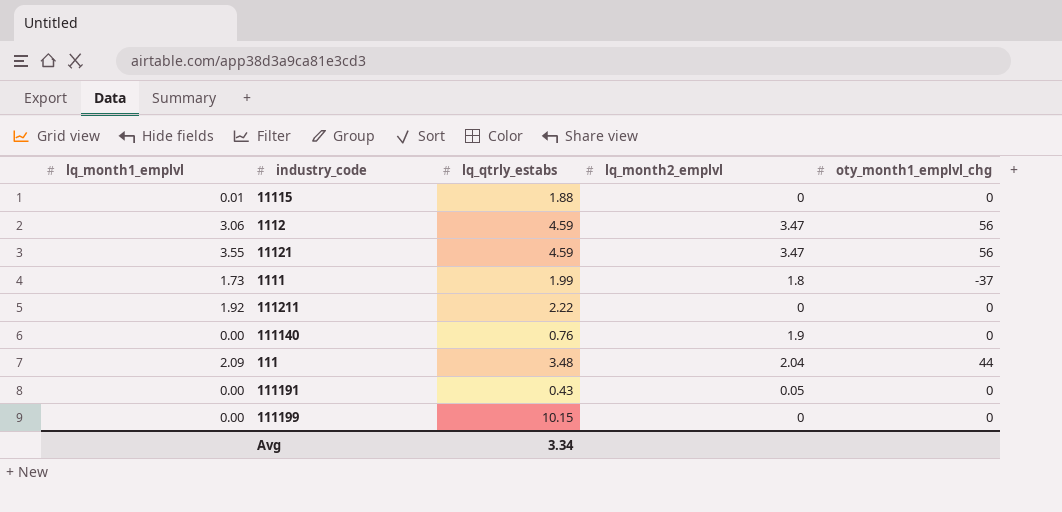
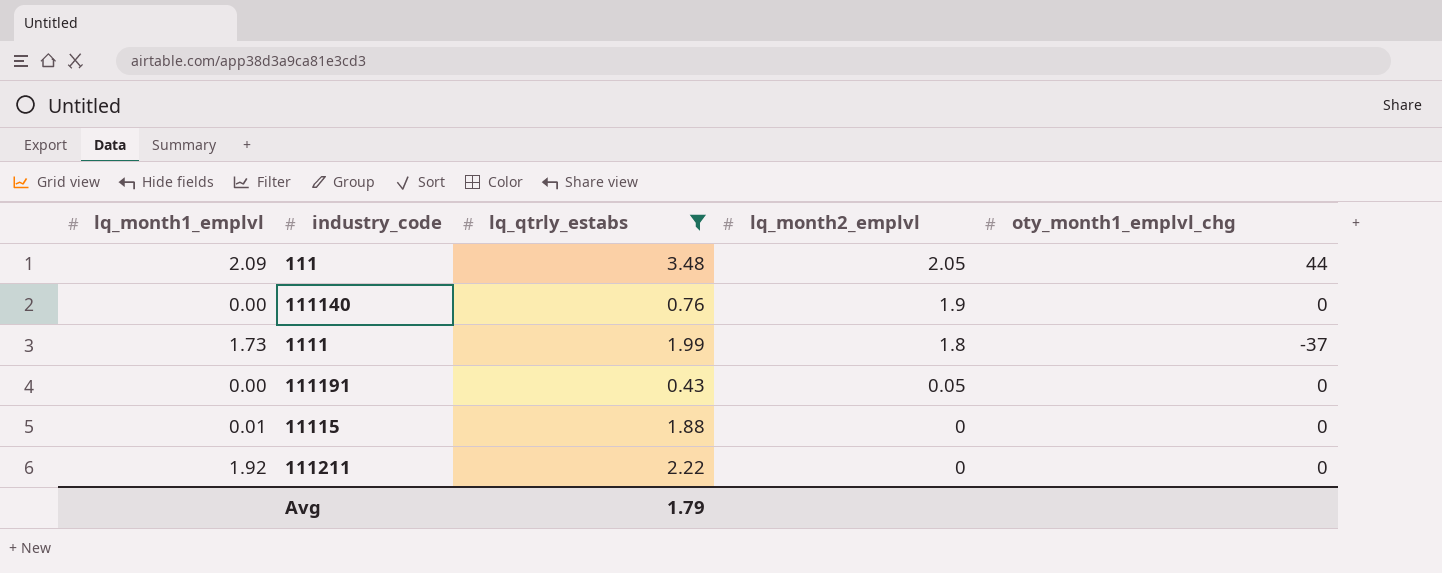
filter: none -> lq_qtrly_estabs <= 3.48
row order: none -> lq_month2_emplvl descending
111 | lq_month2_emplvl: 2.04 -> 2.05
Avg | lq_qtrly_estabs: 3.34 -> 1.79

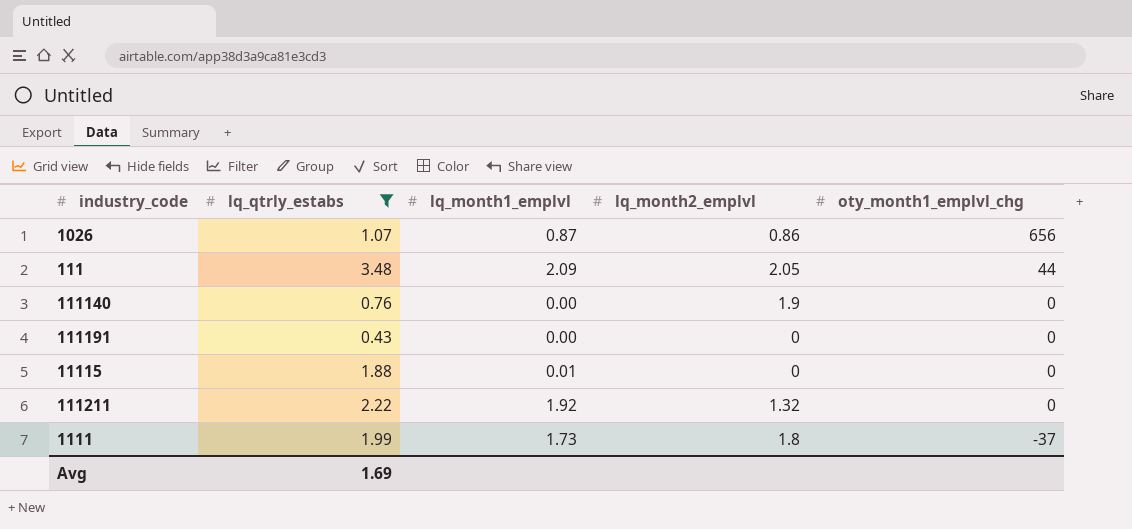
row order: lq_month2_emplvl descending -> oty_month1_emplvl_chg descending
column lq_month1_emplvl | position: 1 -> 3
row 1026: none -> 1.07 | 0.87 | 0.86 | 656
111191 | lq_month2_emplvl: 0.05 -> 0
111211 | lq_month2_emplvl: 0 -> 1.32
Avg | lq_qtrly_estabs: 1.79 -> 1.69

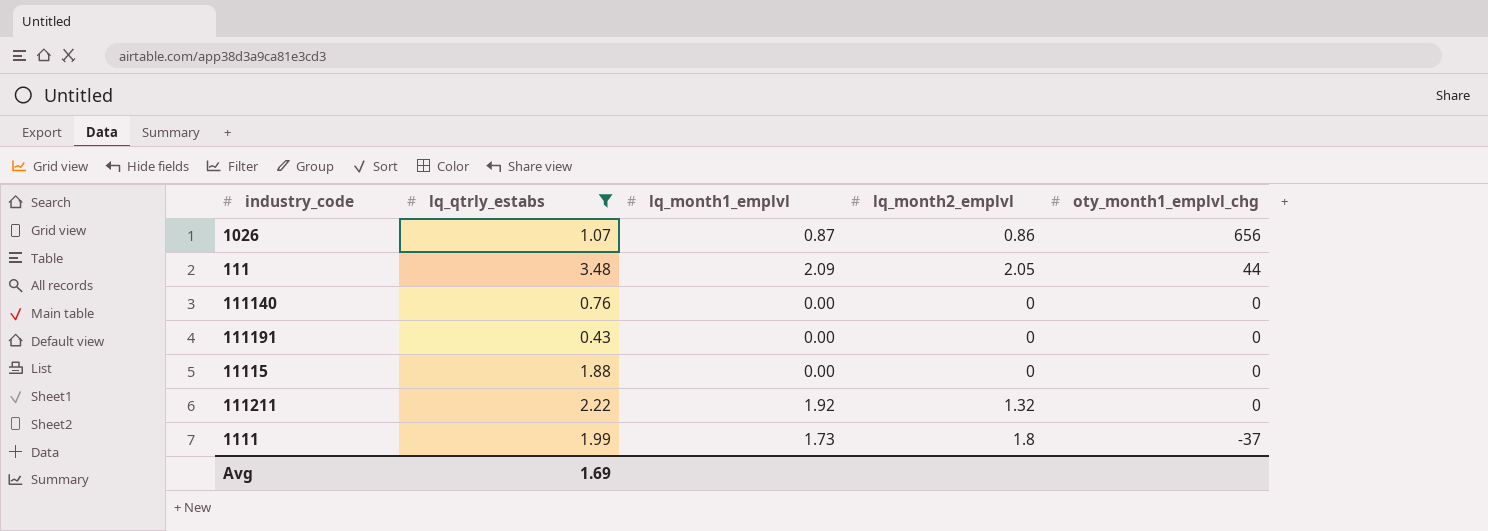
111140 | lq_month2_emplvl: 1.9 -> 0
11115 | lq_month1_emplvl: 0.01 -> 0.00

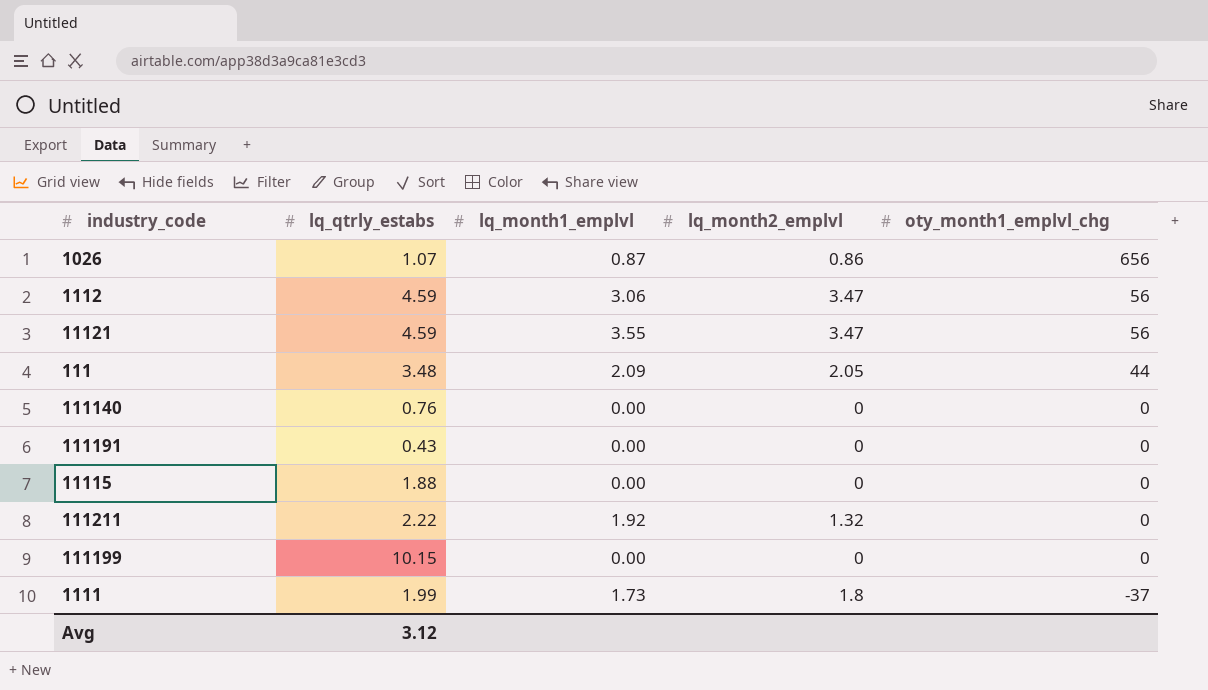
filter: lq_qtrly_estabs <= 3.48 -> none
Avg | lq_qtrly_estabs: 1.69 -> 3.12

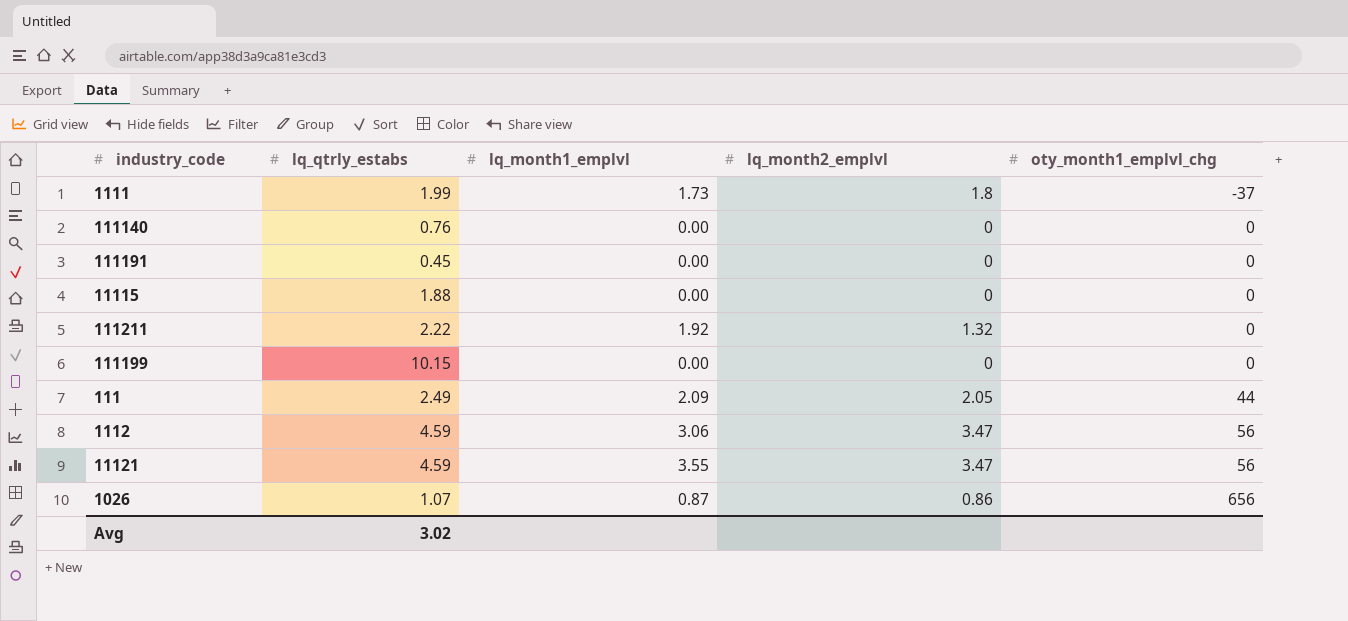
row order: oty_month1_emplvl_chg descending -> oty_month1_emplvl_chg ascending
111191 | lq_qtrly_estabs: 0.43 -> 0.45
111 | lq_qtrly_estabs: 3.48 -> 2.49
Avg | lq_qtrly_estabs: 3.12 -> 3.02

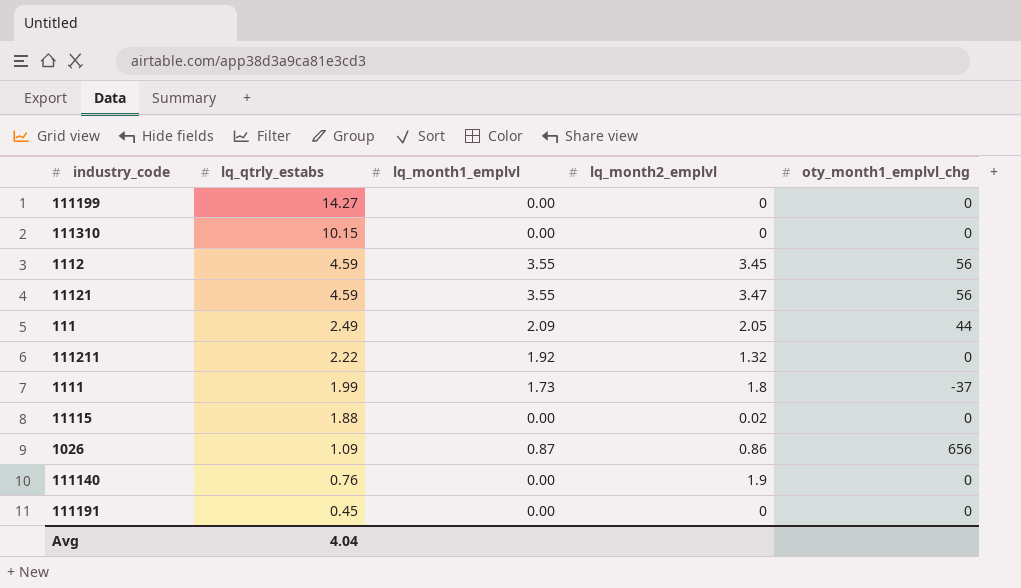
row order: oty_month1_emplvl_chg ascending -> lq_qtrly_estabs descending
111199 | lq_qtrly_estabs: 10.15 -> 14.27
row 111310: none -> 10.15 | 0.00 | 0 | 0
1112 | lq_month1_emplvl: 3.06 -> 3.55
1112 | lq_month2_emplvl: 3.47 -> 3.45
11115 | lq_month2_emplvl: 0 -> 0.02
1026 | lq_qtrly_estabs: 1.07 -> 1.09
111140 | lq_month2_emplvl: 0 -> 1.9
Avg | lq_qtrly_estabs: 3.02 -> 4.04

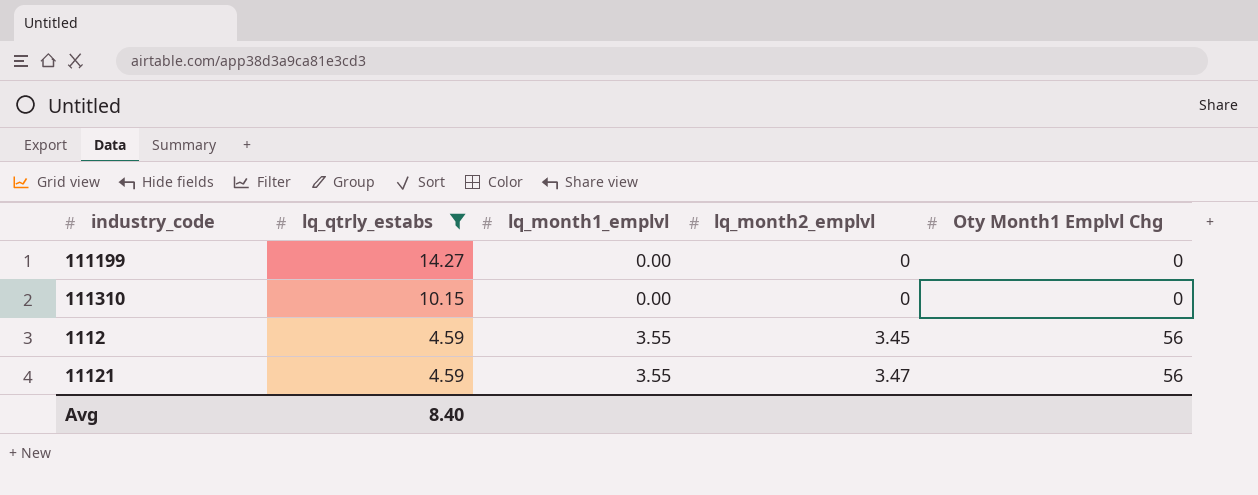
filter: none -> lq_qtrly_estabs >= 4.59
column name: oty_month1_emplvl_chg -> Oty Month1 Emplvl Chg
Avg | lq_qtrly_estabs: 4.04 -> 8.40

